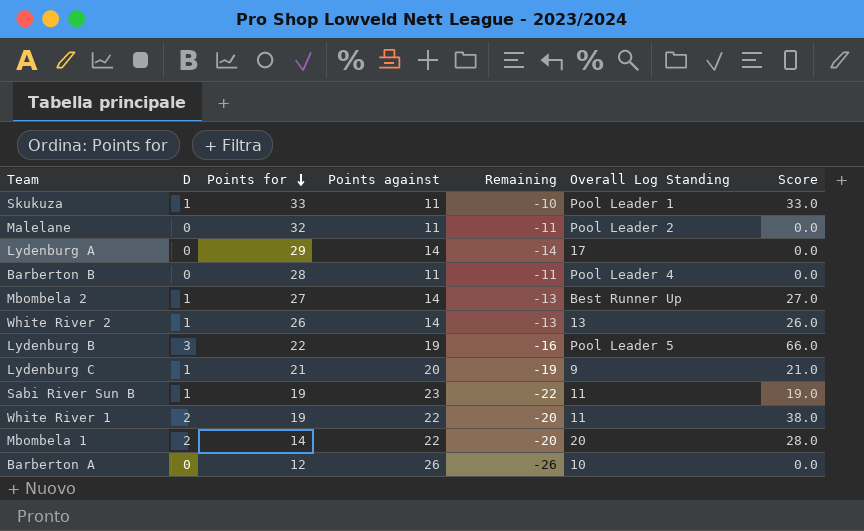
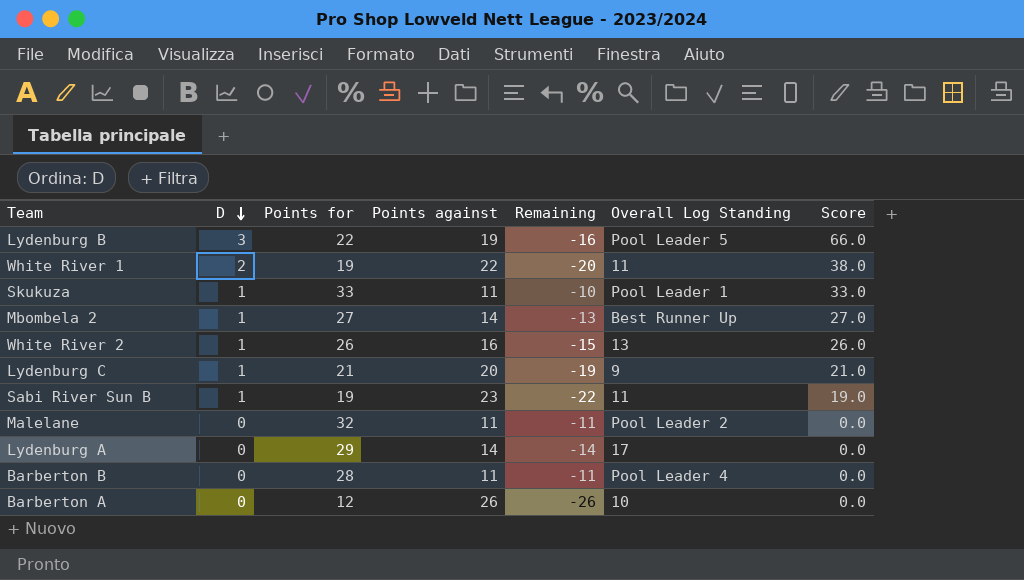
row order: Points for descending -> D descending
row Mbombela 1: 2 | 14 | 22 | -20 | 20 | 28.0 -> none
White River 2 | Points against: 14 -> 16
White River 2 | Remaining: -13 -> -15

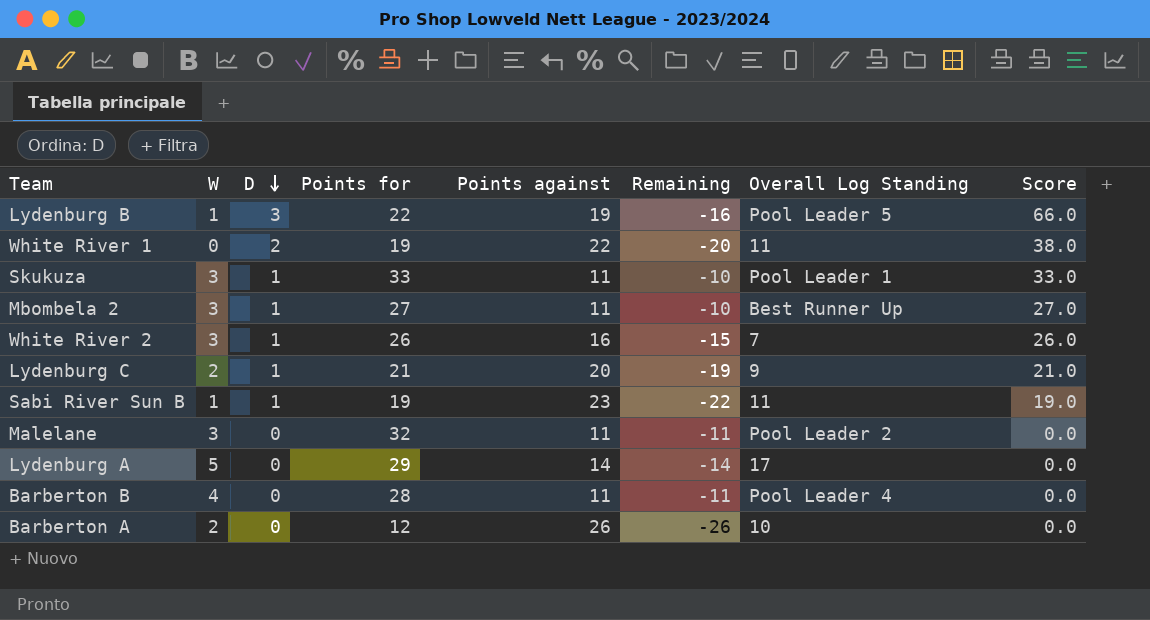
column W | position: none -> 2
Mbombela 2 | Points against: 14 -> 11
Mbombela 2 | Remaining: -13 -> -10
White River 2 | Overall Log Standing: 13 -> 7

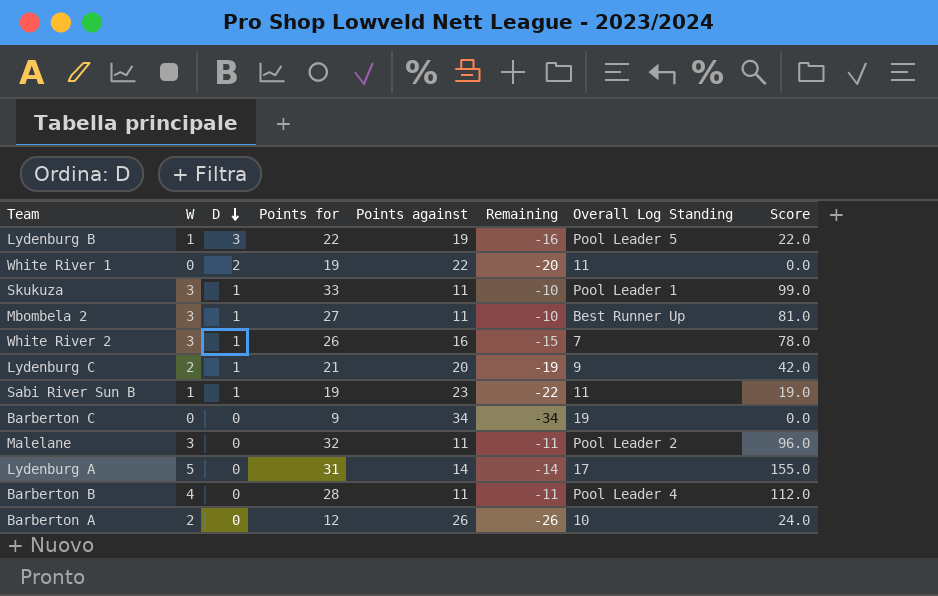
column Score | formula: [D] * [Points for] -> [W] * [Points for]
row Barberton C: none -> 0 | 0 | 9 | 34 | -34 | 19 | 0.0
Lydenburg A | Points for: 29 -> 31

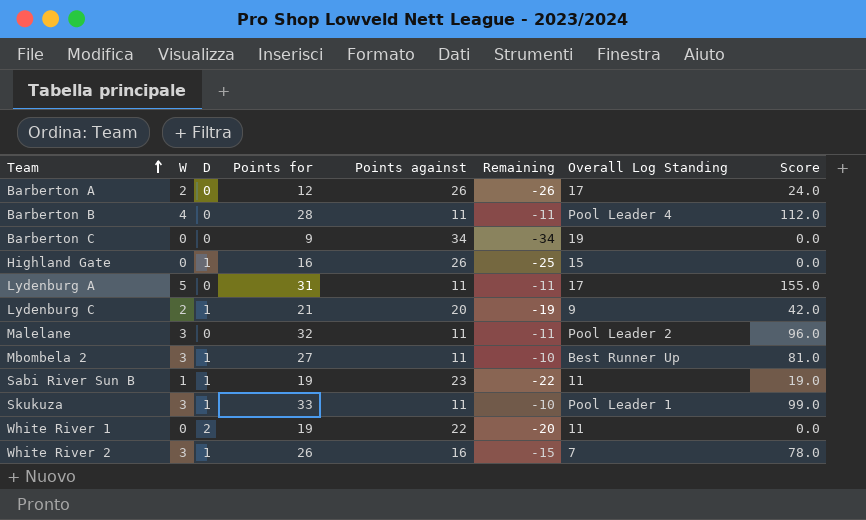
row order: D descending -> Team ascending
row Lydenburg B: 1 | 3 | 22 | 19 | -16 | Pool Leader 5 | 22.0 -> none
Barberton A | Overall Log Standing: 10 -> 17
row Highland Gate: none -> 0 | 1 | 16 | 26 | -25 | 15 | 0.0
Lydenburg A | Points against: 14 -> 11
Lydenburg A | Remaining: -14 -> -11

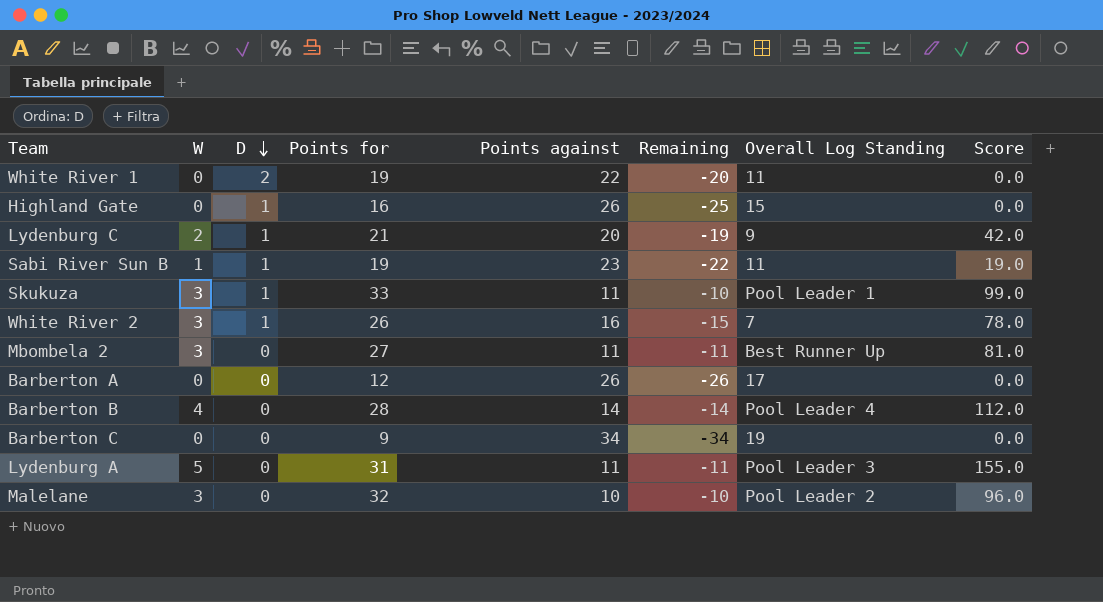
row order: Team ascending -> D descending
Mbombela 2 | D: 1 -> 0
Mbombela 2 | Remaining: -10 -> -11
Barberton A | W: 2 -> 0
Barberton A | Score: 24.0 -> 0.0
Barberton B | Points against: 11 -> 14
Barberton B | Remaining: -11 -> -14
Lydenburg A | Overall Log Standing: 17 -> Pool Leader 3
Malelane | Points against: 11 -> 10
Malelane | Remaining: -11 -> -10

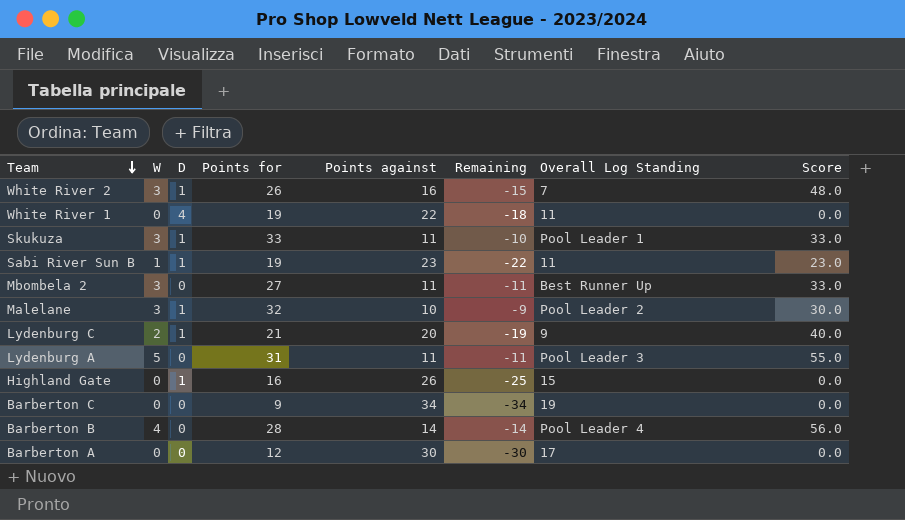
row order: D descending -> Team descending
column Score | formula: [W] * [Points for] -> [W] * [Points against]
White River 1 | D: 2 -> 4
White River 1 | Remaining: -20 -> -18
Malelane | D: 0 -> 1
Malelane | Remaining: -10 -> -9
Barberton A | Points against: 26 -> 30
Barberton A | Remaining: -26 -> -30

